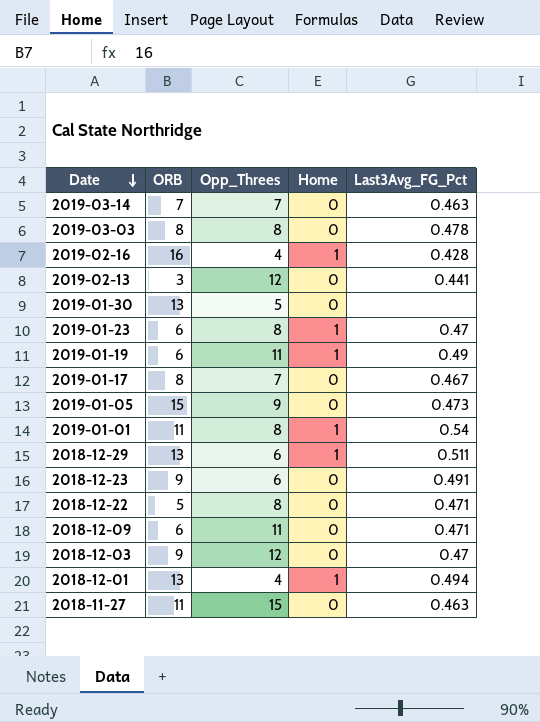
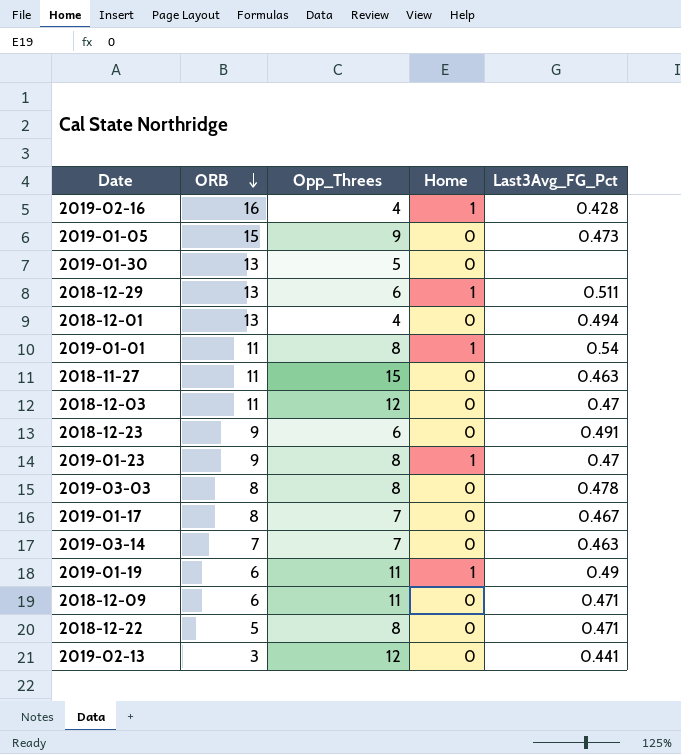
row order: Date descending -> ORB descending
2018-12-01 | Home: 1 -> 0
2018-12-03 | ORB: 9 -> 11
2019-01-23 | ORB: 6 -> 9

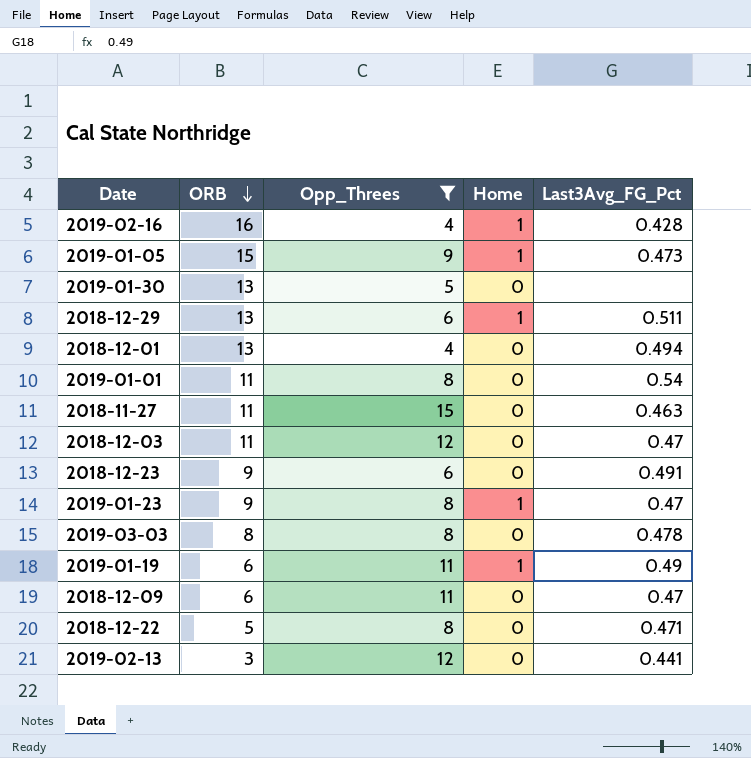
filter: none -> Opp_Threes != 7
2019-01-05 | Home: 0 -> 1
2019-01-01 | Home: 1 -> 0
2018-12-09 | Last3Avg_FG_Pct: 0.471 -> 0.47

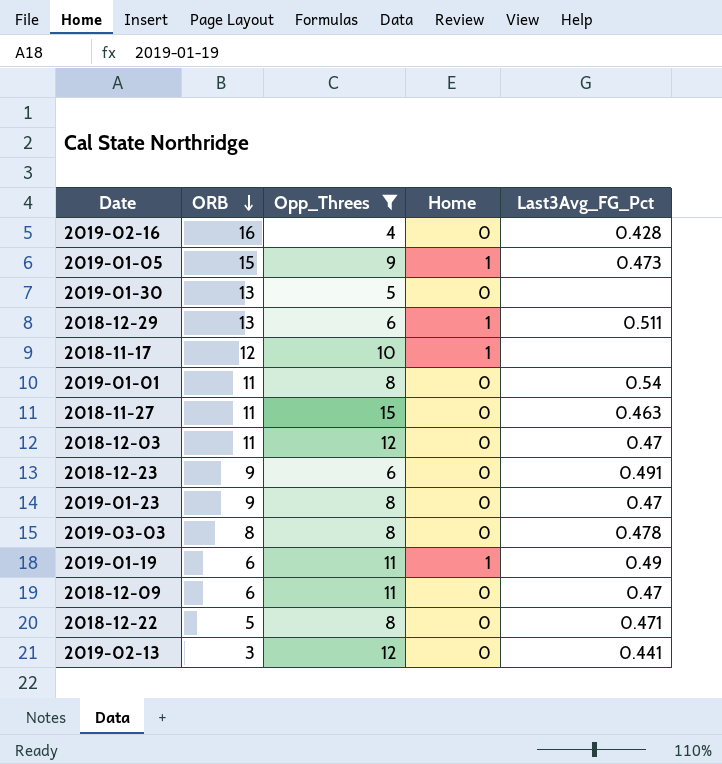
row 2018-12-01: 13 | 4 | 0 | 0.494 -> none
2019-02-16 | Home: 1 -> 0
row 2018-11-17: none -> 12 | 10 | 1 | none
2019-01-23 | Home: 1 -> 0

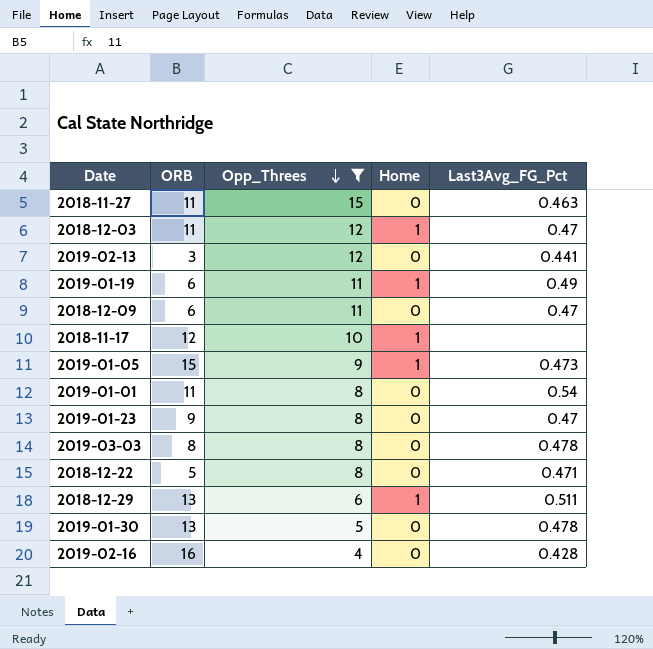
row order: ORB descending -> Opp_Threes descending
row 2018-12-23: 9 | 6 | 0 | 0.491 -> none
2018-12-03 | Home: 0 -> 1
2019-01-30 | Last3Avg_FG_Pct: none -> 0.478

